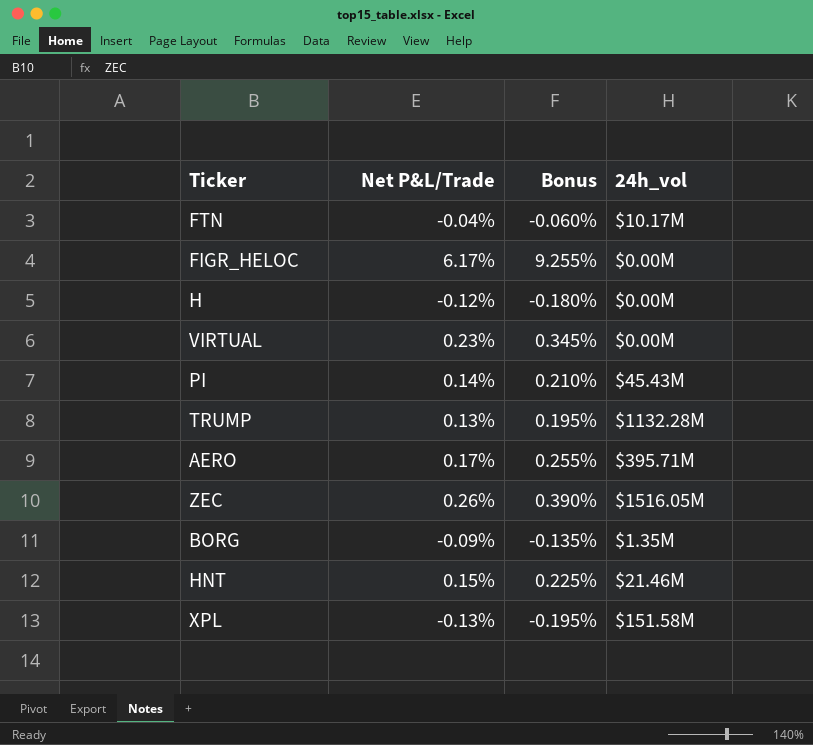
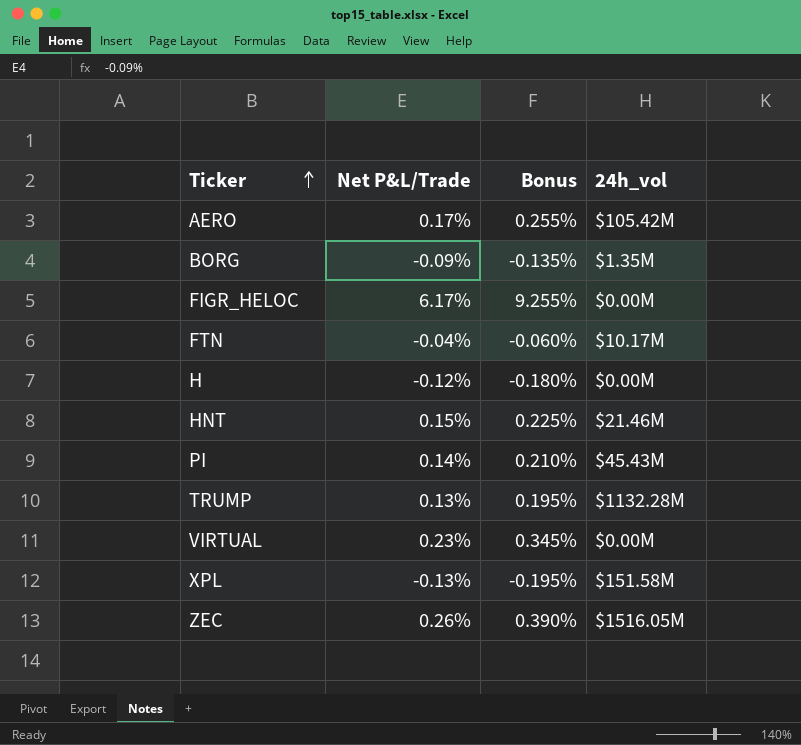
row order: none -> Ticker ascending
AERO | 24h_vol: $395.71M -> $105.42M

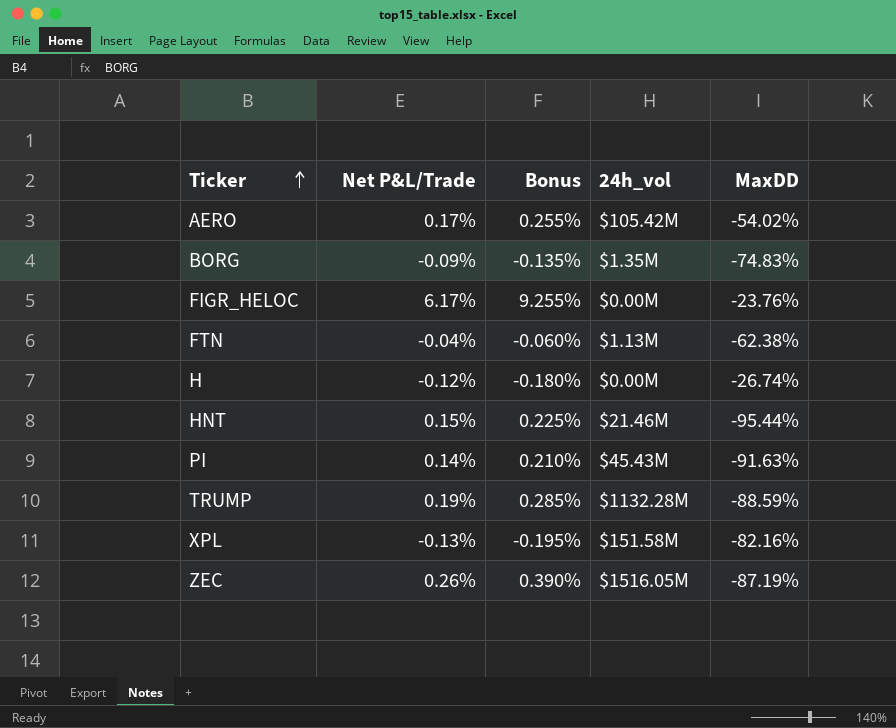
column MaxDD | position: none -> 5
row VIRTUAL: 0.23% | 0.345% | $0.00M -> none
FTN | 24h_vol: $10.17M -> $1.13M
TRUMP | Net P&L/Trade: 0.13% -> 0.19%
TRUMP | Bonus: 0.195% -> 0.285%

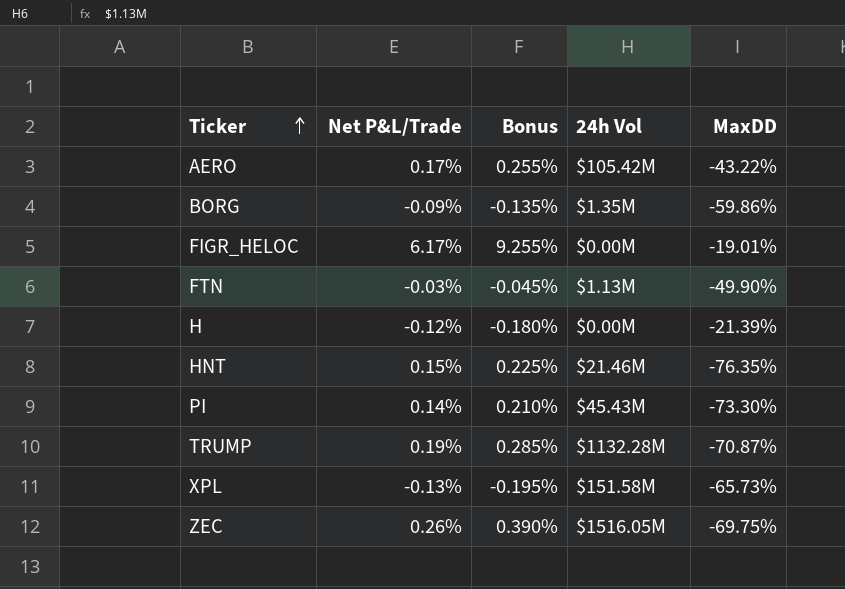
column name: 24h_vol -> 24h Vol
AERO | MaxDD: -54.02% -> -43.22%
BORG | MaxDD: -74.83% -> -59.86%
FIGR_HELOC | MaxDD: -23.76% -> -19.01%
FTN | Net P&L/Trade: -0.04% -> -0.03%
FTN | Bonus: -0.060% -> -0.045%
FTN | MaxDD: -62.38% -> -49.90%
H | MaxDD: -26.74% -> -21.39%
HNT | MaxDD: -95.44% -> -76.35%
PI | MaxDD: -91.63% -> -73.30%
TRUMP | MaxDD: -88.59% -> -70.87%
XPL | MaxDD: -82.16% -> -65.73%
ZEC | MaxDD: -87.19% -> -69.75%

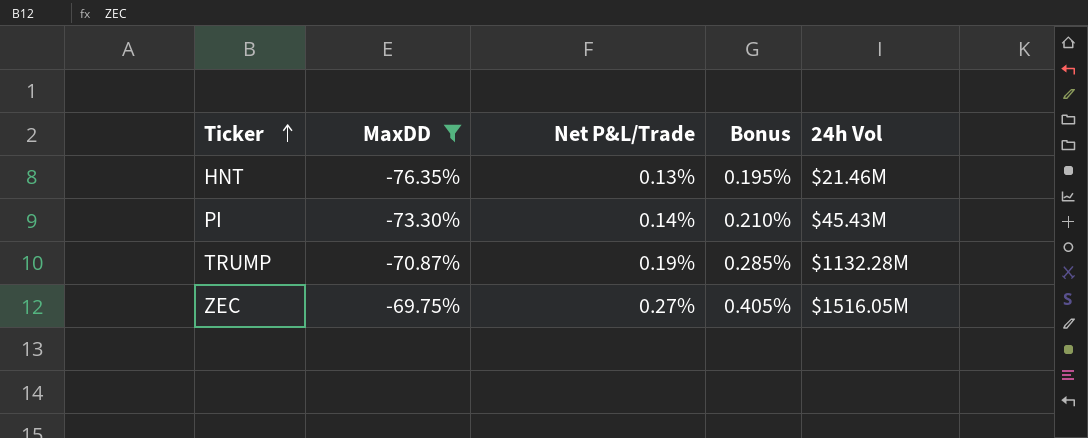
filter: none -> MaxDD <= -69.75%
column MaxDD | position: 5 -> 2
HNT | Net P&L/Trade: 0.15% -> 0.13%
HNT | Bonus: 0.225% -> 0.195%
ZEC | Net P&L/Trade: 0.26% -> 0.27%
ZEC | Bonus: 0.390% -> 0.405%

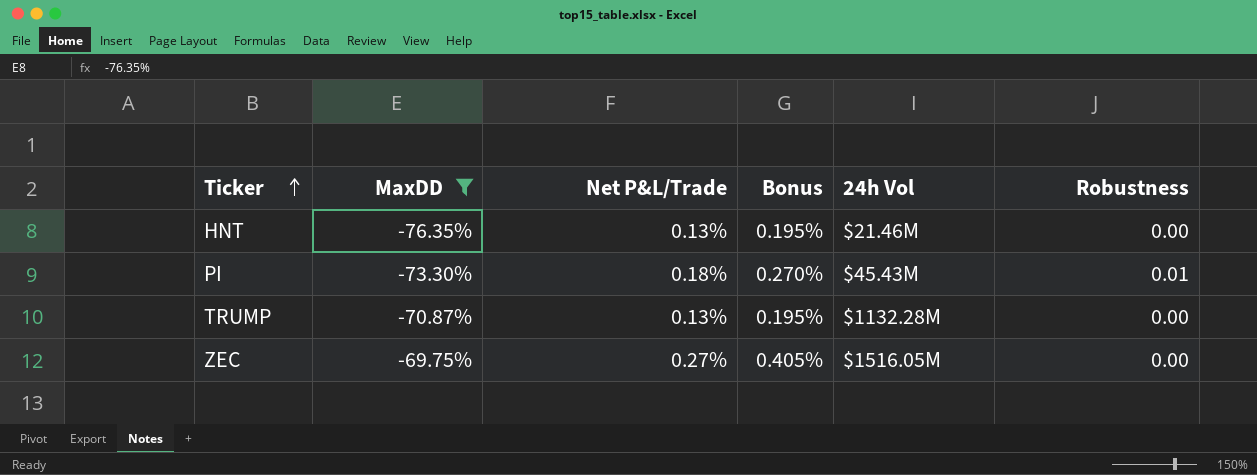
column Robustness | position: none -> 6
PI | Net P&L/Trade: 0.14% -> 0.18%
PI | Bonus: 0.210% -> 0.270%
TRUMP | Net P&L/Trade: 0.19% -> 0.13%
TRUMP | Bonus: 0.285% -> 0.195%

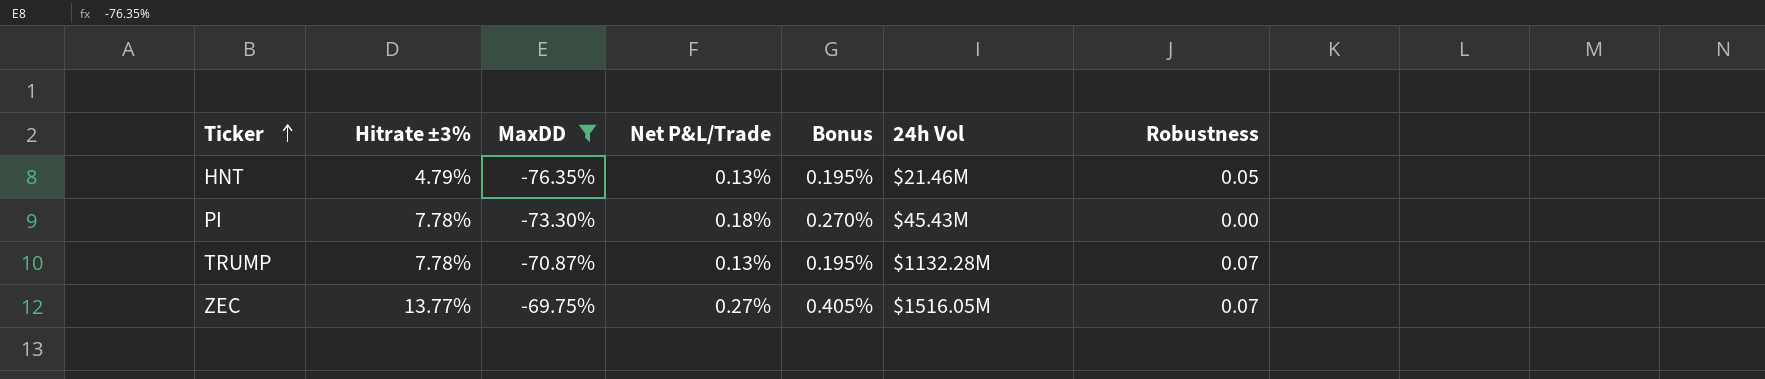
column Hitrate ±3% | position: none -> 2
HNT | Robustness: 0.00 -> 0.05
PI | Robustness: 0.01 -> 0.00
TRUMP | Robustness: 0.00 -> 0.07
ZEC | Robustness: 0.00 -> 0.07

